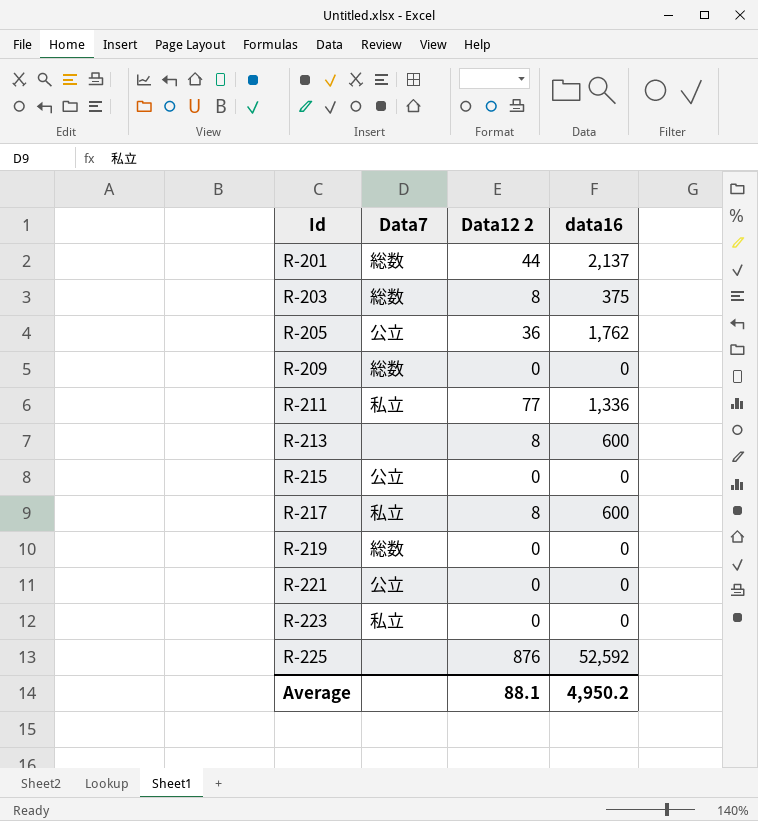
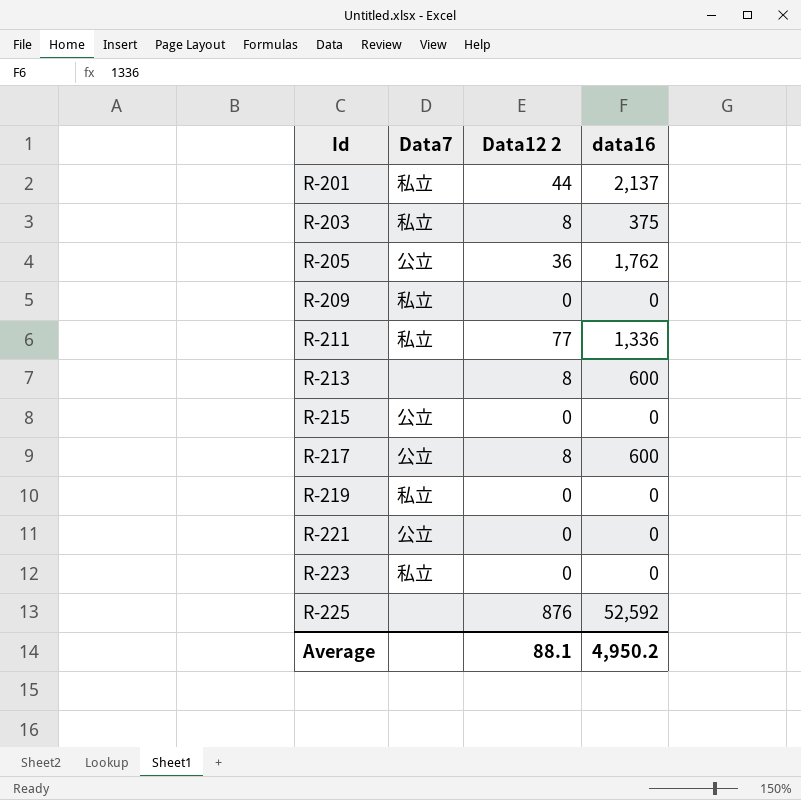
R-201 | Data7: 総数 -> 私立
R-203 | Data7: 総数 -> 私立
R-209 | Data7: 総数 -> 私立
R-217 | Data7: 私立 -> 公立
R-219 | Data7: 総数 -> 私立

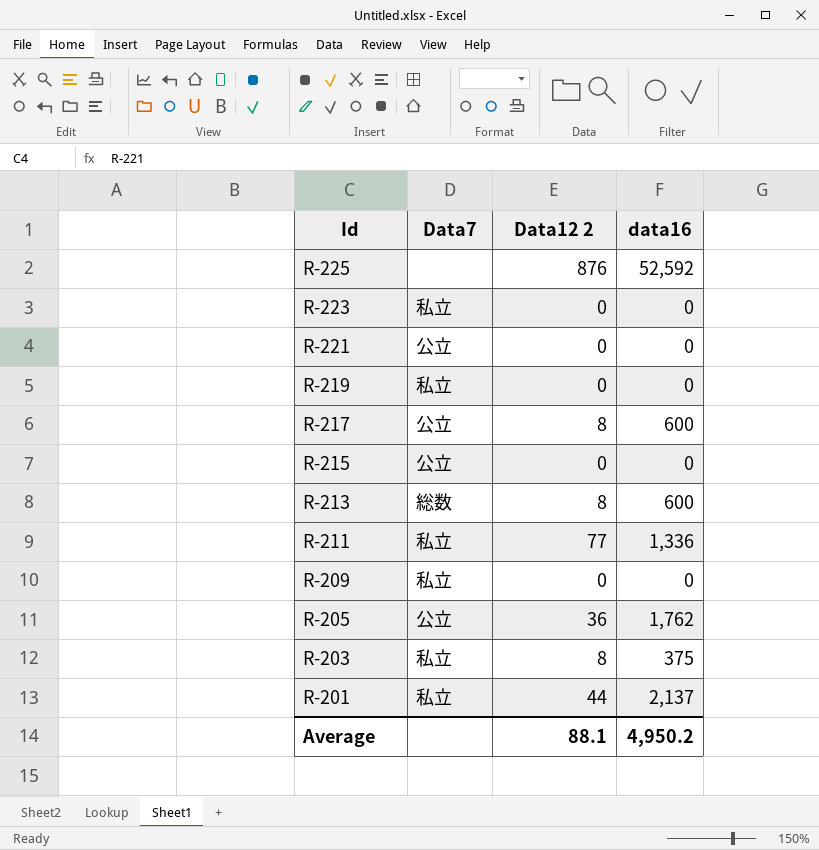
row order: Id ascending -> Id descending
R-213 | Data7: none -> 総数

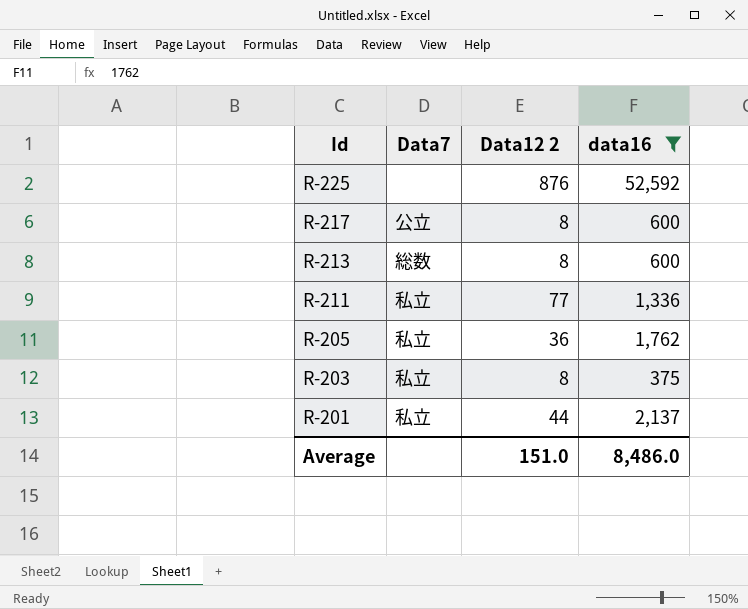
filter: none -> data16 != 0
R-205 | Data7: 公立 -> 私立
Average | Data12 2: 88.1 -> 151.0
Average | data16: 4,950.2 -> 8,486.0

